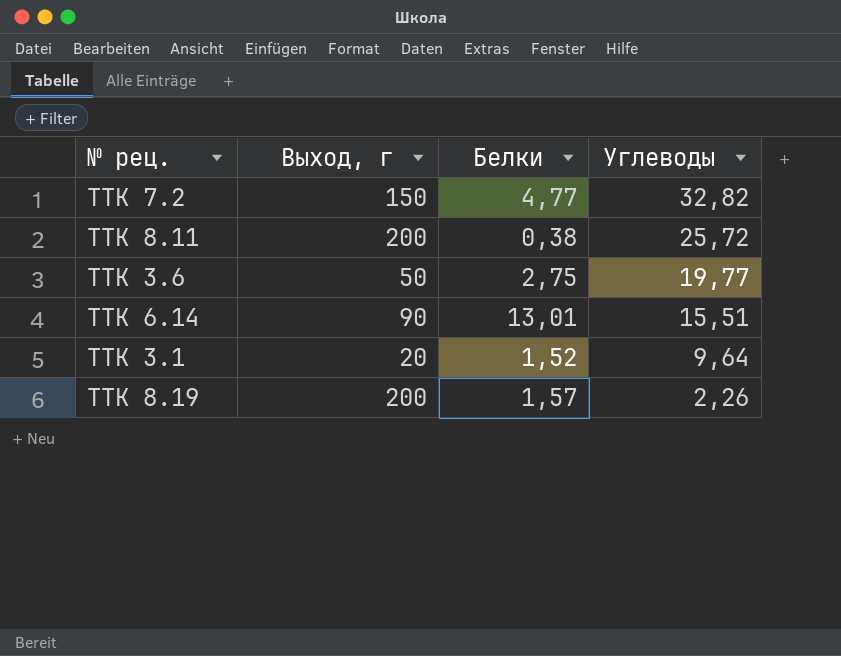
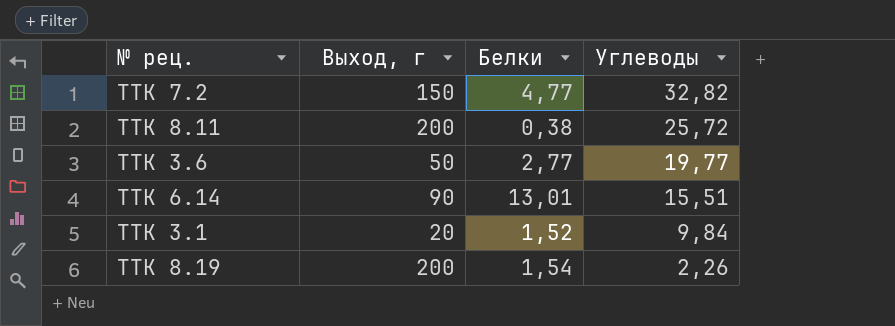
ТТК 3.6 | Белки: 2,75 -> 2,77
ТТК 3.1 | Углеводы: 9,64 -> 9,84
ТТК 8.19 | Белки: 1,57 -> 1,54

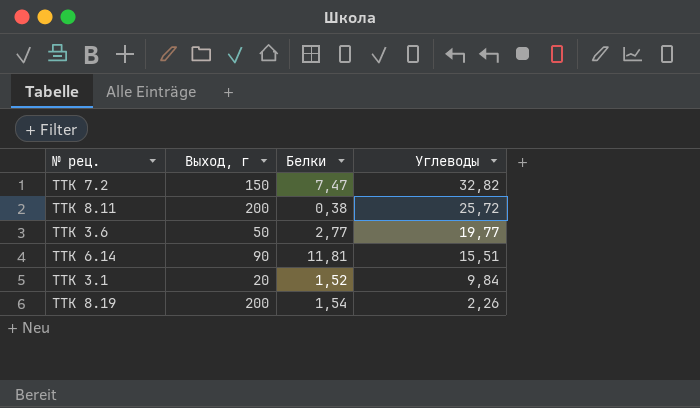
ТТК 7.2 | Белки: 4,77 -> 7,47
ТТК 6.14 | Белки: 13,01 -> 11,81

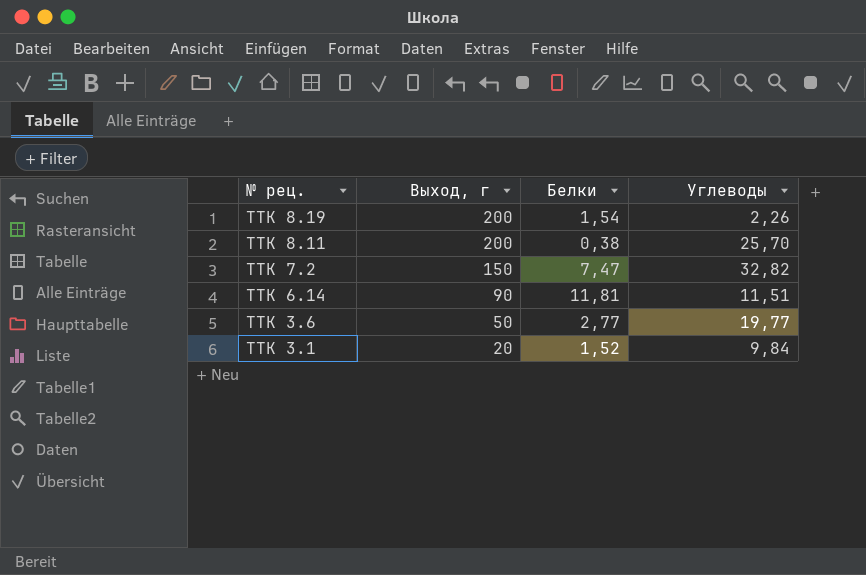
row order: Углеводы descending -> № рец. descending
ТТК 8.11 | Углеводы: 25,72 -> 25,70
ТТК 6.14 | Углеводы: 15,51 -> 11,51

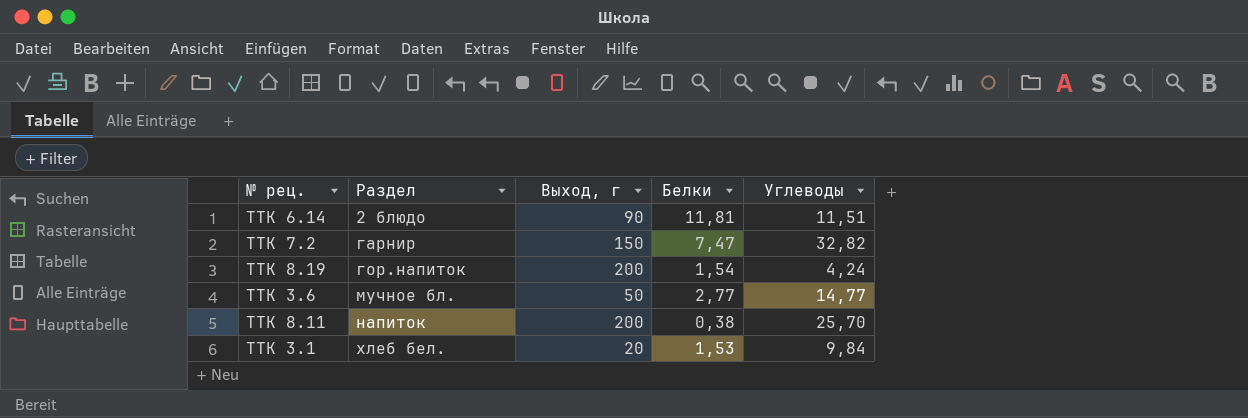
row order: № рец. descending -> Раздел ascending
column Раздел | position: none -> 2
ТТК 8.19 | Углеводы: 2,26 -> 4,24
ТТК 3.6 | Углеводы: 19,77 -> 14,77
ТТК 3.1 | Белки: 1,52 -> 1,53

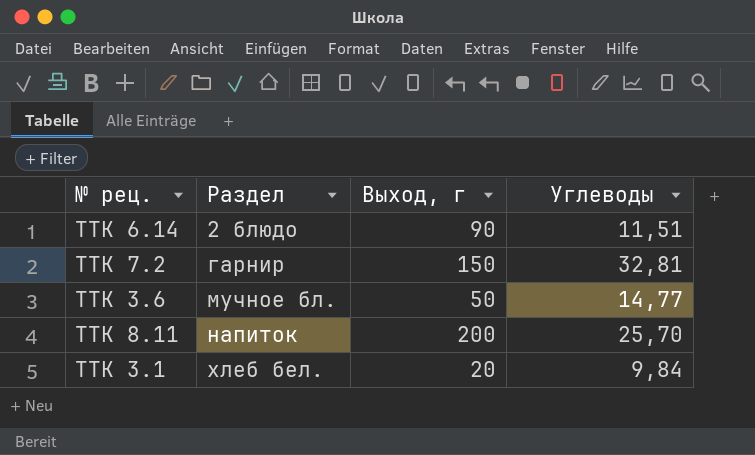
column Белки | position: 4 -> none
row ТТК 8.19: гор.напиток | 200 | 1,54 | 4,24 -> none
ТТК 7.2 | Углеводы: 32,82 -> 32,81

